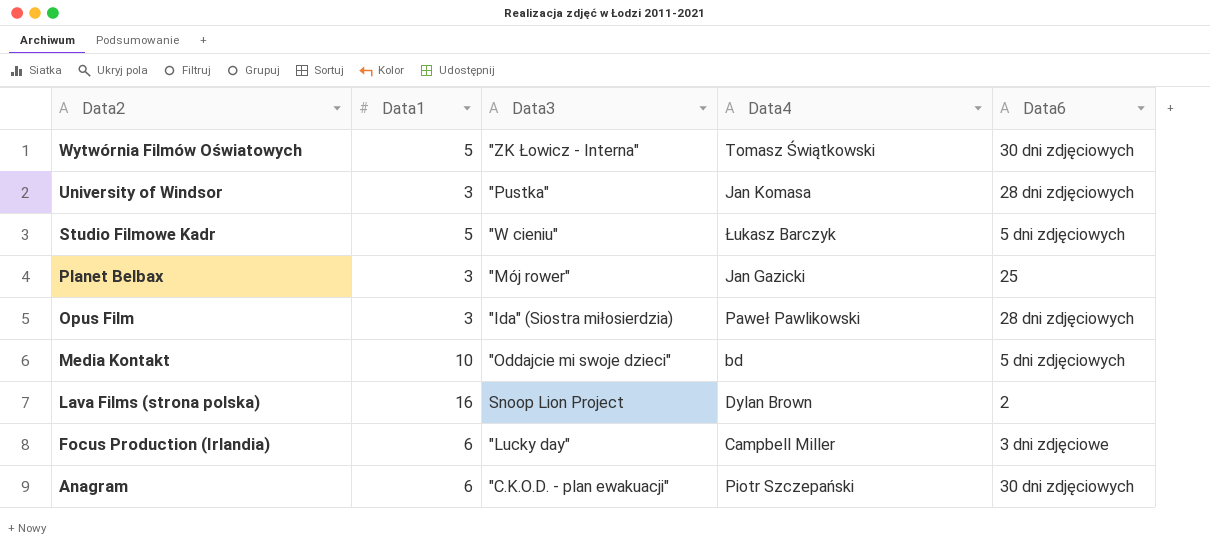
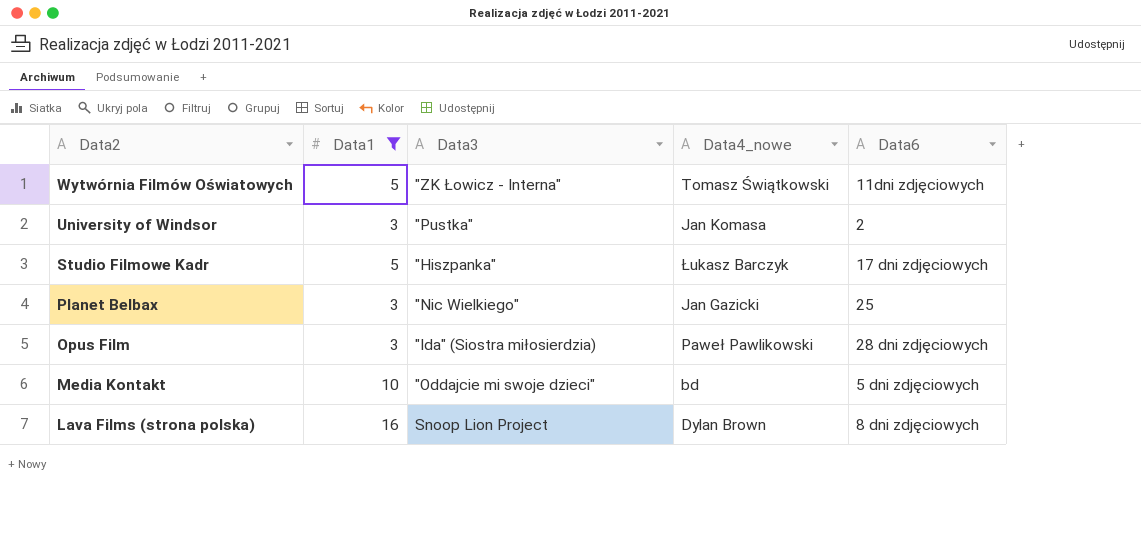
filter: none -> Data1 != 6
column name: Data4 -> Data4_nowe
Wytwórnia Filmów Oświatowych | Data6: 30 dni zdjęciowych -> 11dni zdjęciowych
University of Windsor | Data6: 28 dni zdjęciowych -> 2
Studio Filmowe Kadr | Data3: "W cieniu" -> "Hiszpanka"
Studio Filmowe Kadr | Data6: 5 dni zdjęciowych -> 17 dni zdjęciowych
Planet Belbax | Data3: "Mój rower" -> "Nic Wielkiego"
Lava Films (strona polska) | Data6: 2 -> 8 dni zdjęciowych

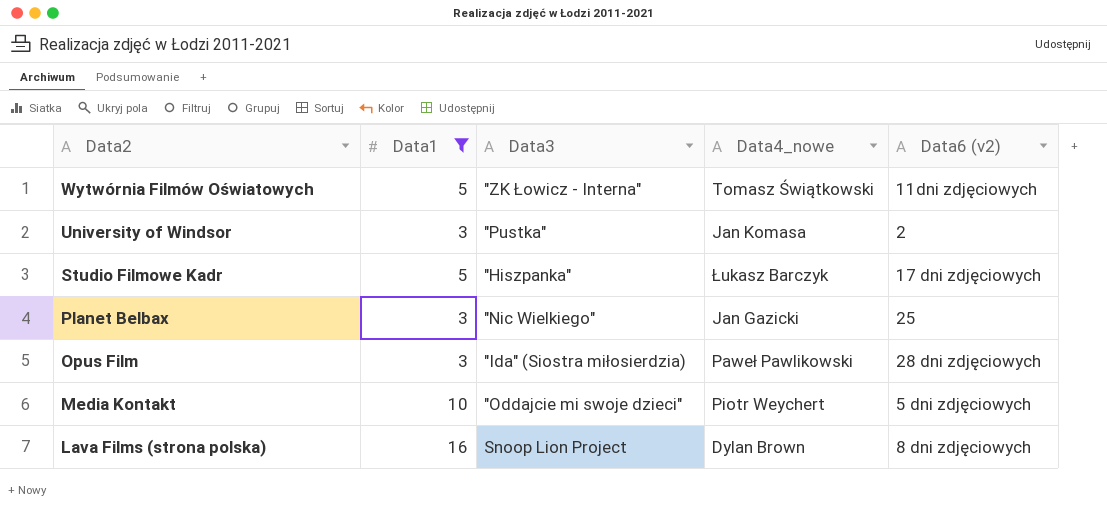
column name: Data6 -> Data6 (v2)
Media Kontakt | Data4_nowe: bd -> Piotr Weychert

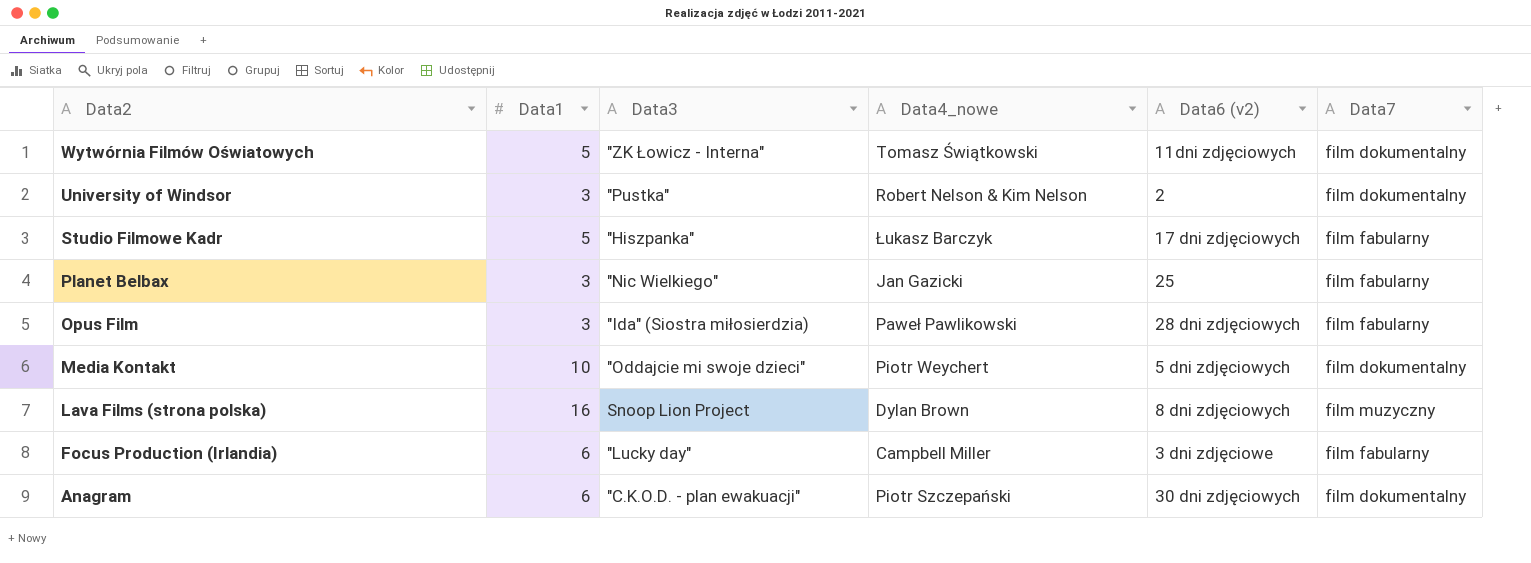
filter: Data1 != 6 -> none
column Data7 | position: none -> 6
University of Windsor | Data4_nowe: Jan Komasa -> Robert Nelson & Kim Nelson

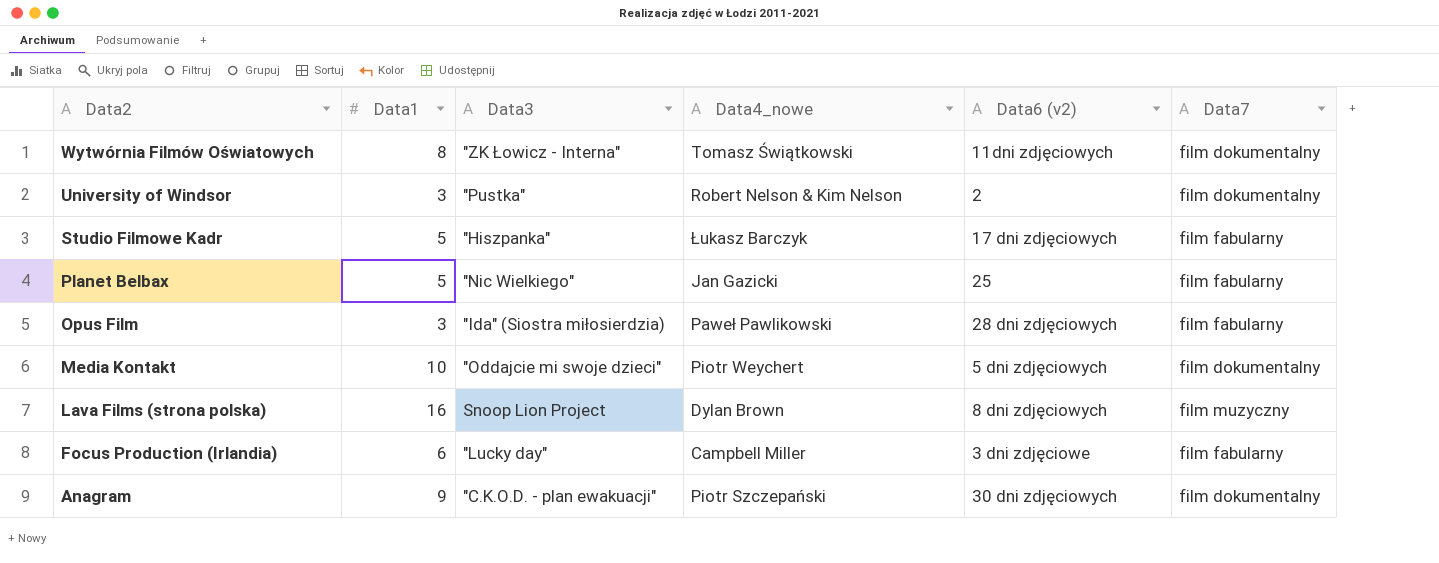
Wytwórnia Filmów Oświatowych | Data1: 5 -> 8
Planet Belbax | Data1: 3 -> 5
Anagram | Data1: 6 -> 9

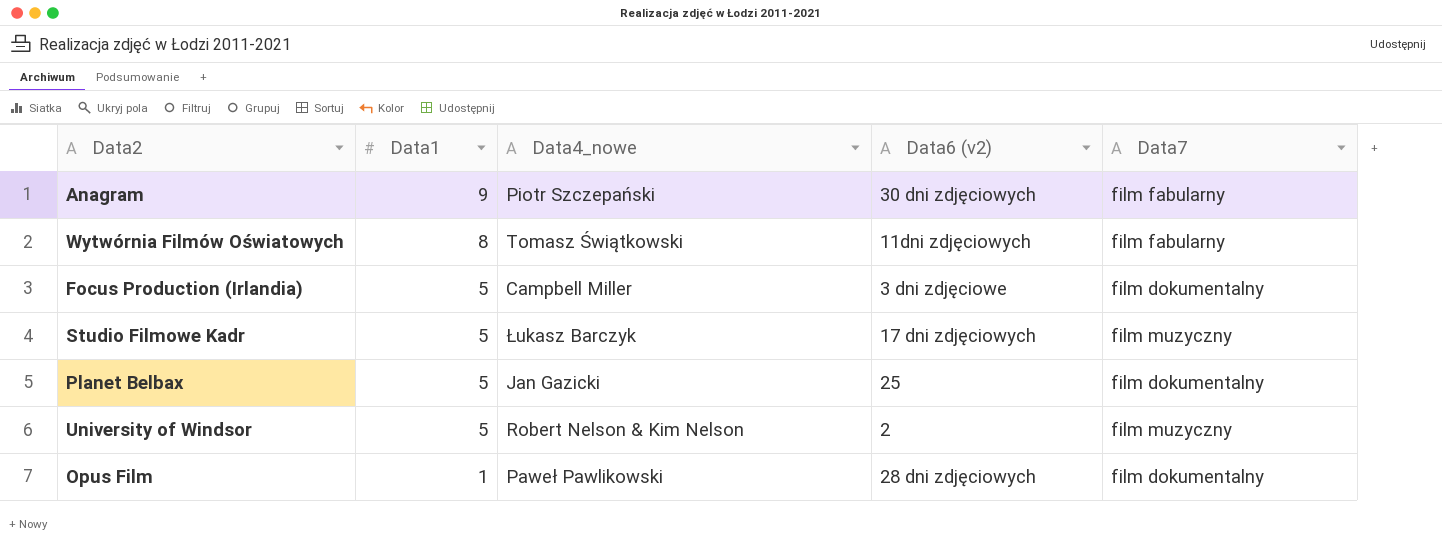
row order: Data2 descending -> Data1 descending
column Data3 | position: 3 -> none
row Media Kontakt: 10 | "Oddajcie mi swoje dzieci" | Piotr Weychert | 5 dni zdjęciowych | film dokumentalny -> none
row Lava Films (strona polska): 16 | Snoop Lion Project | Dylan Brown | 8 dni zdjęciowych | film muzyczny -> none
Anagram | Data7: film dokumentalny -> film fabularny
Wytwórnia Filmów Oświatowych | Data7: film dokumentalny -> film fabularny
Focus Production (Irlandia) | Data1: 6 -> 5
Focus Production (Irlandia) | Data7: film fabularny -> film dokumentalny
Studio Filmowe Kadr | Data7: film fabularny -> film muzyczny
Planet Belbax | Data7: film fabularny -> film dokumentalny
University of Windsor | Data1: 3 -> 5
University of Windsor | Data7: film dokumentalny -> film muzyczny
Opus Film | Data1: 3 -> 1
Opus Film | Data7: film fabularny -> film dokumentalny

